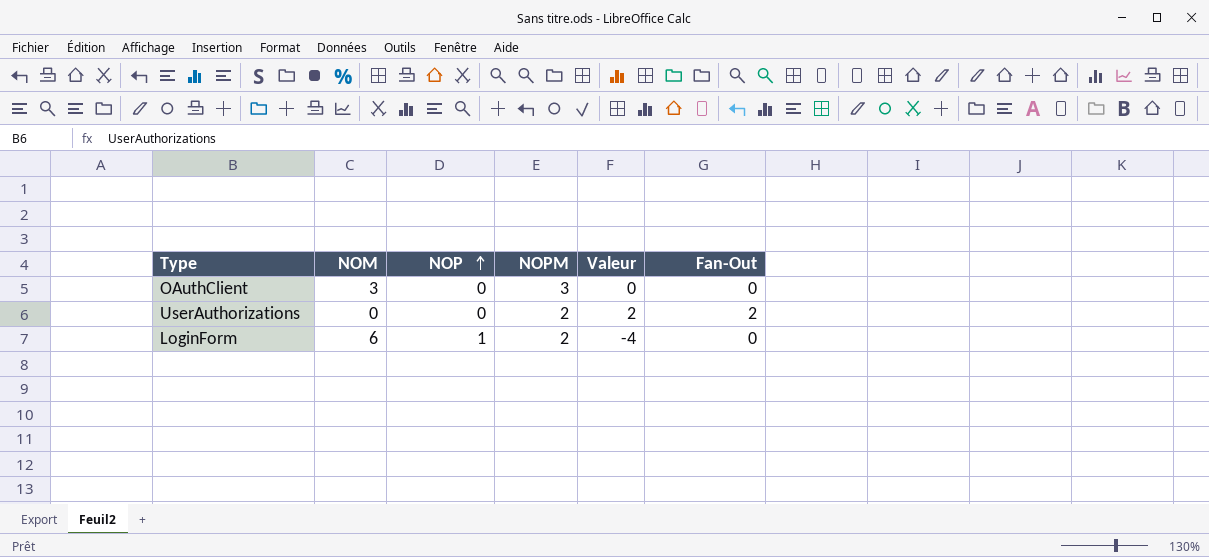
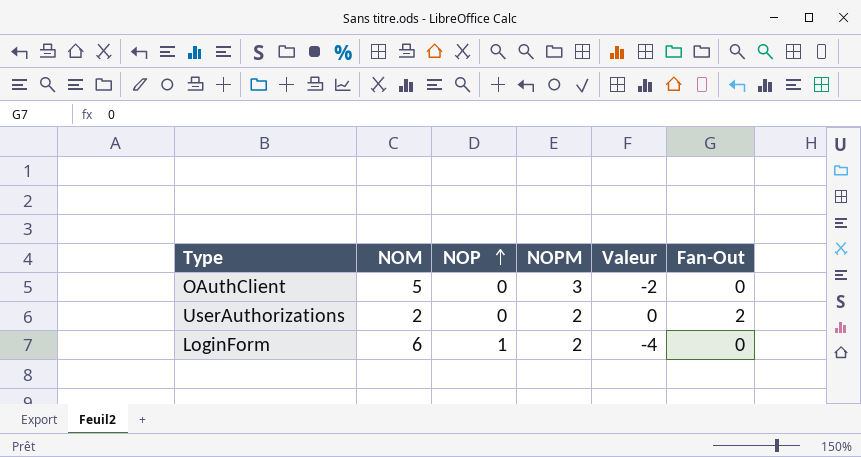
OAuthClient | NOM: 3 -> 5
OAuthClient | Valeur: 0 -> -2
UserAuthorizations | NOM: 0 -> 2
UserAuthorizations | Valeur: 2 -> 0

